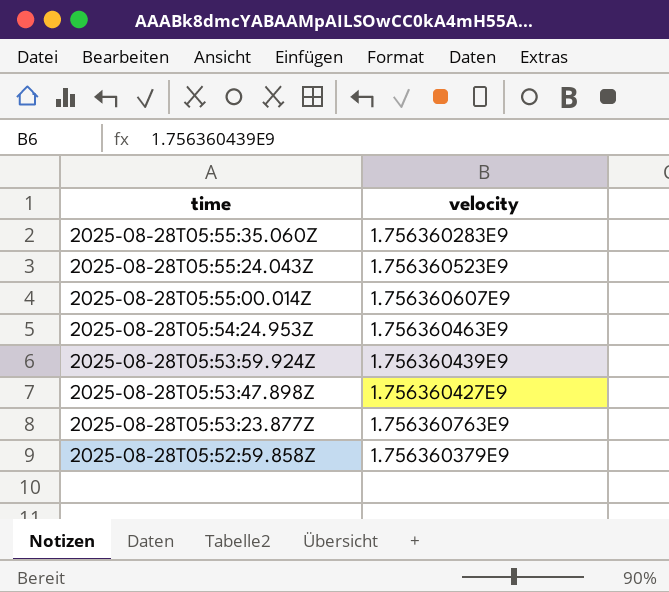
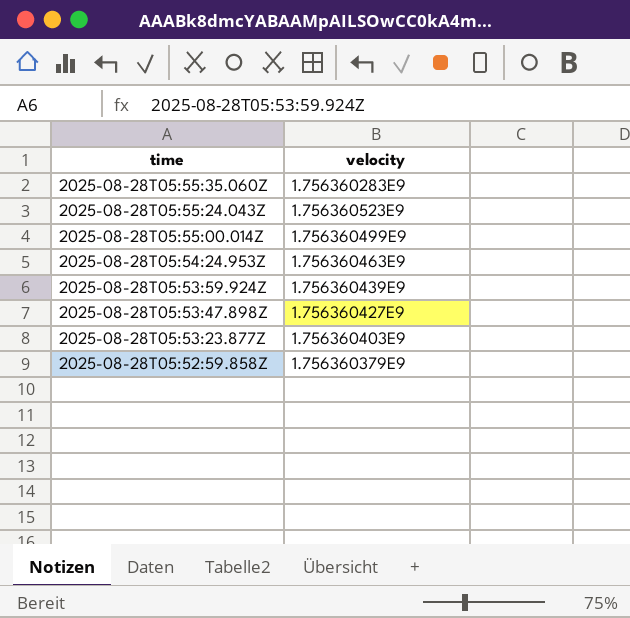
2025-08-28T05:55:00.014Z | velocity: 1.756360607E9 -> 1.756360499E9
2025-08-28T05:53:23.877Z | velocity: 1.756360763E9 -> 1.756360403E9

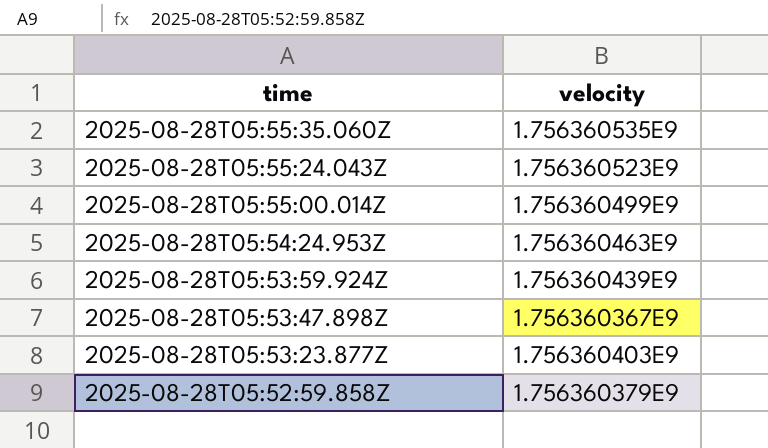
2025-08-28T05:55:35.060Z | velocity: 1.756360283E9 -> 1.756360535E9
2025-08-28T05:53:47.898Z | velocity: 1.756360427E9 -> 1.756360367E9

